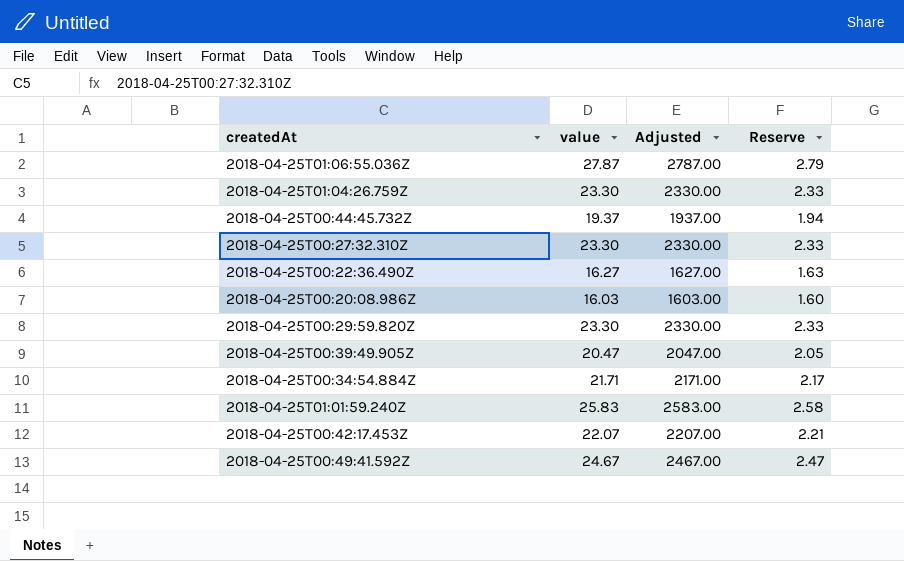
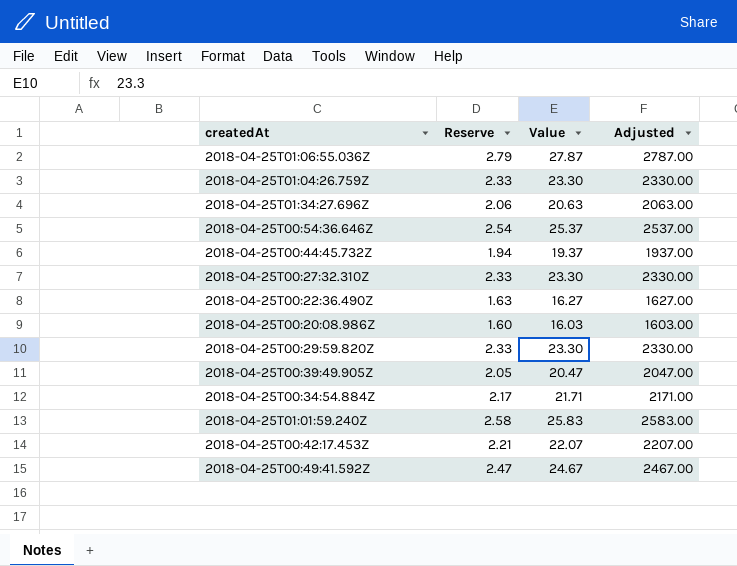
column Reserve | position: 4 -> 2
column name: value -> Value
row 2018-04-25T01:34:27.696Z: none -> 2.06 | 20.63 | 2063.00
row 2018-04-25T00:54:36.646Z: none -> 2.54 | 25.37 | 2537.00

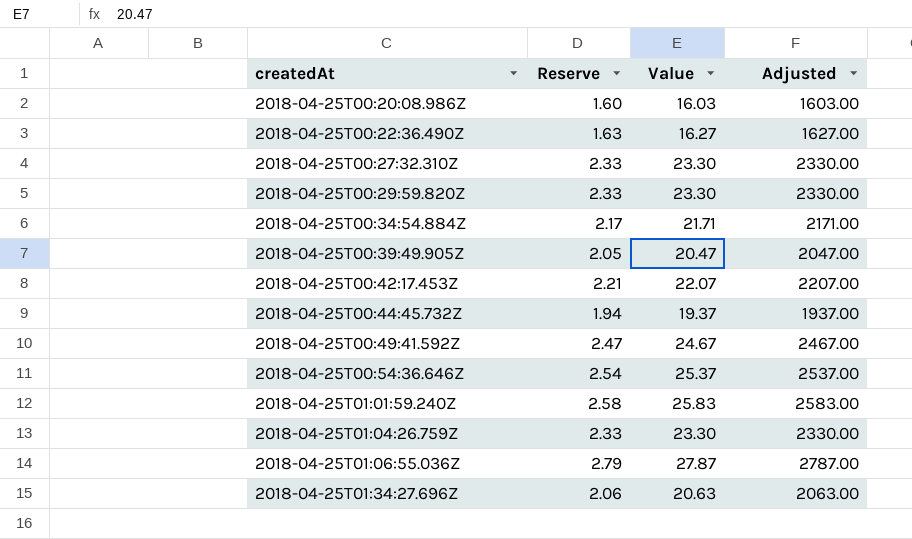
row order: none -> createdAt ascending

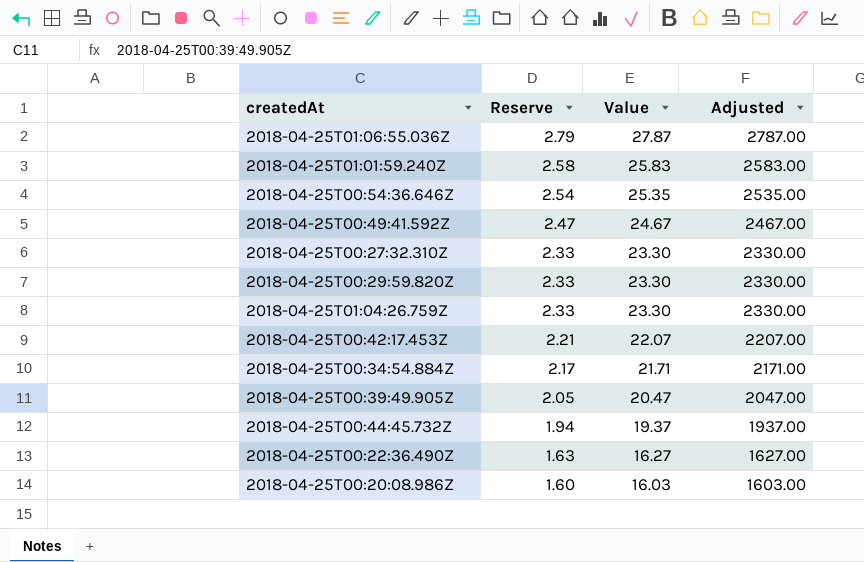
row order: createdAt ascending -> Reserve descending
row 2018-04-25T01:34:27.696Z: 2.06 | 20.63 | 2063.00 -> none
2018-04-25T00:54:36.646Z | Value: 25.37 -> 25.35
2018-04-25T00:54:36.646Z | Adjusted: 2537.00 -> 2535.00

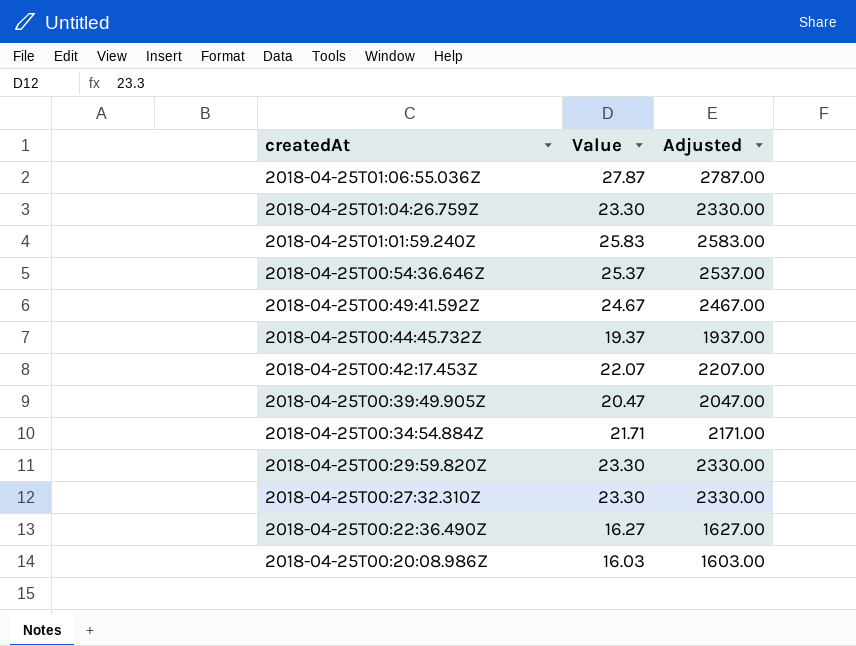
row order: Reserve descending -> createdAt descending
column Reserve | formula: [Value] * 0.1 -> none
2018-04-25T00:54:36.646Z | Value: 25.35 -> 25.37
2018-04-25T00:54:36.646Z | Adjusted: 2535.00 -> 2537.00

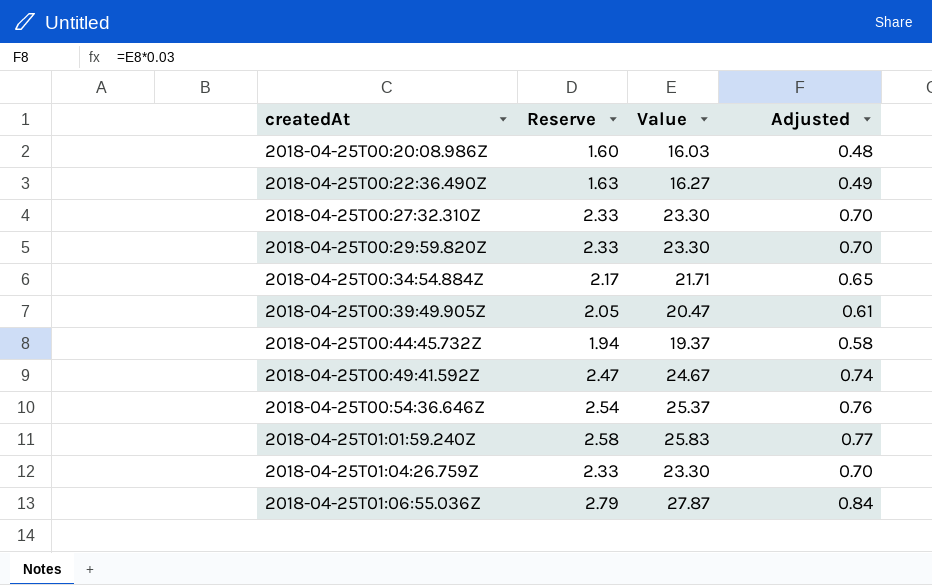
row order: createdAt descending -> createdAt ascending
column Reserve | formula: none -> [Value] * 0.1
column Adjusted | formula: [Value] * 100 -> [Value] * 0.03
row 2018-04-25T00:42:17.453Z: 22.07 | 2207.00 -> none

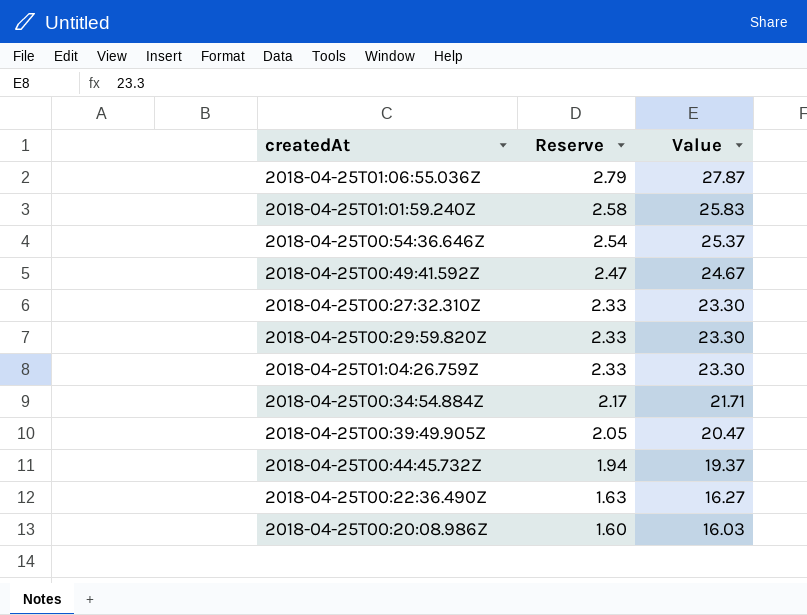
row order: createdAt ascending -> Reserve descending
column Adjusted | formula: [Value] * 0.03 -> none

